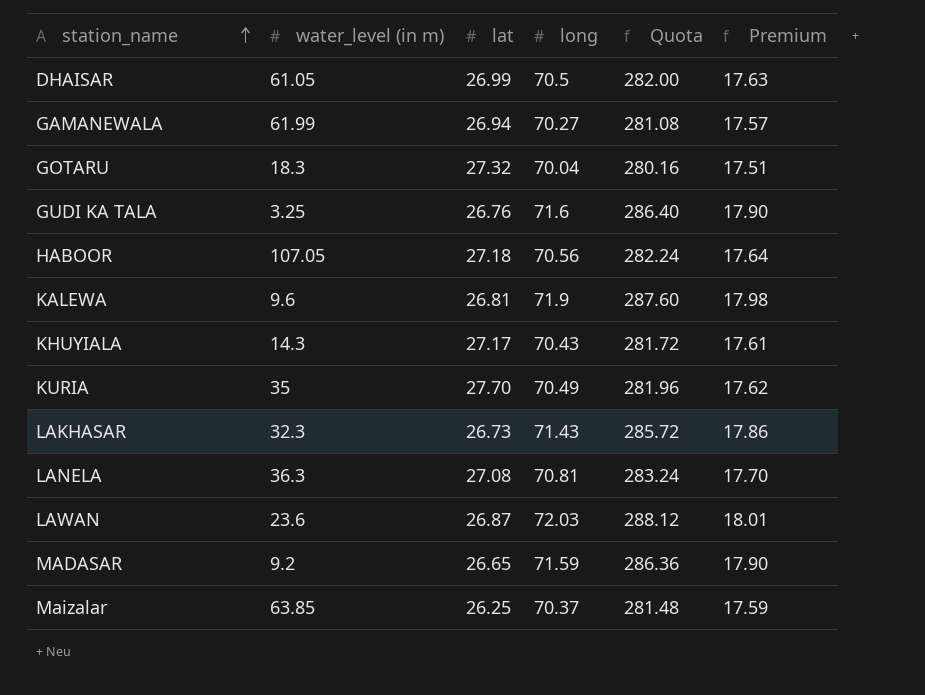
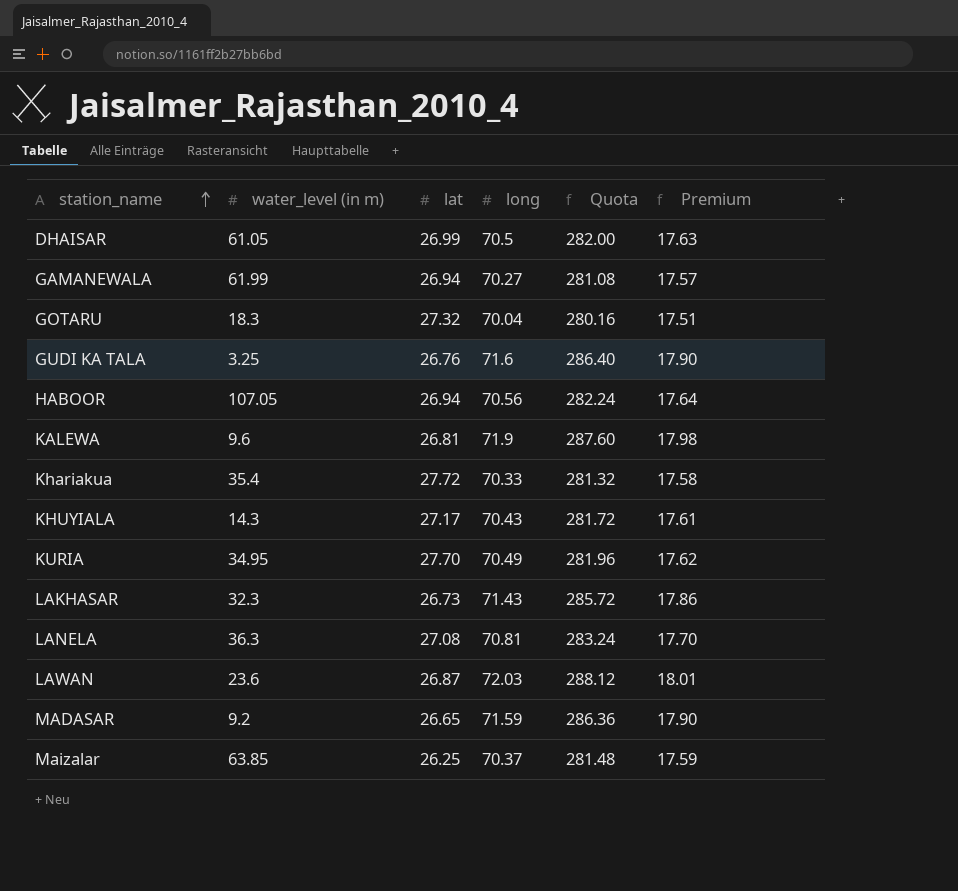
HABOOR | lat: 27.18 -> 26.94
row Khariakua: none -> 35.4 | 27.72 | 70.33 | 281.32 | 17.58
KURIA | water_level (in m): 35 -> 34.95

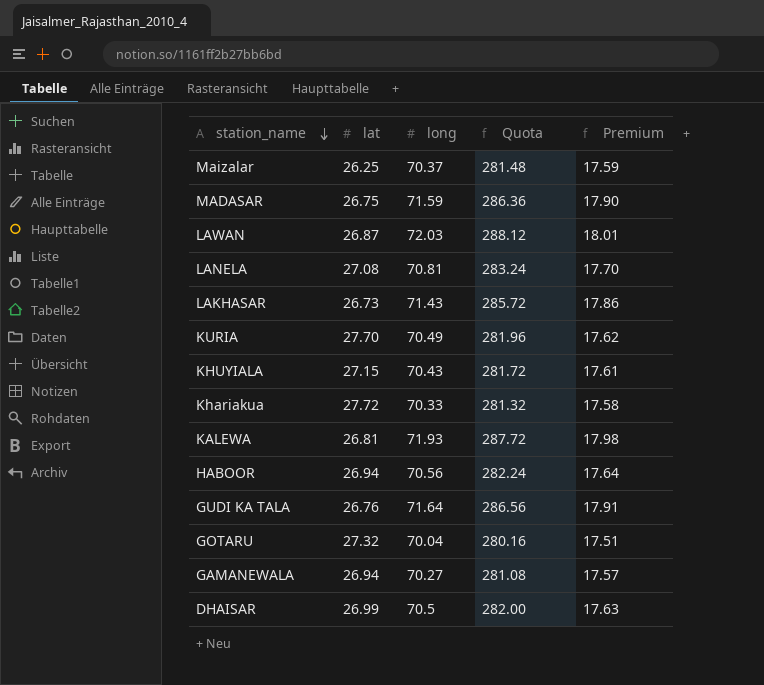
row order: station_name ascending -> station_name descending
column water_level (in m) | position: 2 -> none
MADASAR | lat: 26.65 -> 26.75
KHUYIALA | lat: 27.17 -> 27.15
KALEWA | long: 71.9 -> 71.93
KALEWA | Quota: 287.60 -> 287.72
GUDI KA TALA | long: 71.6 -> 71.64
GUDI KA TALA | Quota: 286.40 -> 286.56
GUDI KA TALA | Premium: 17.90 -> 17.91

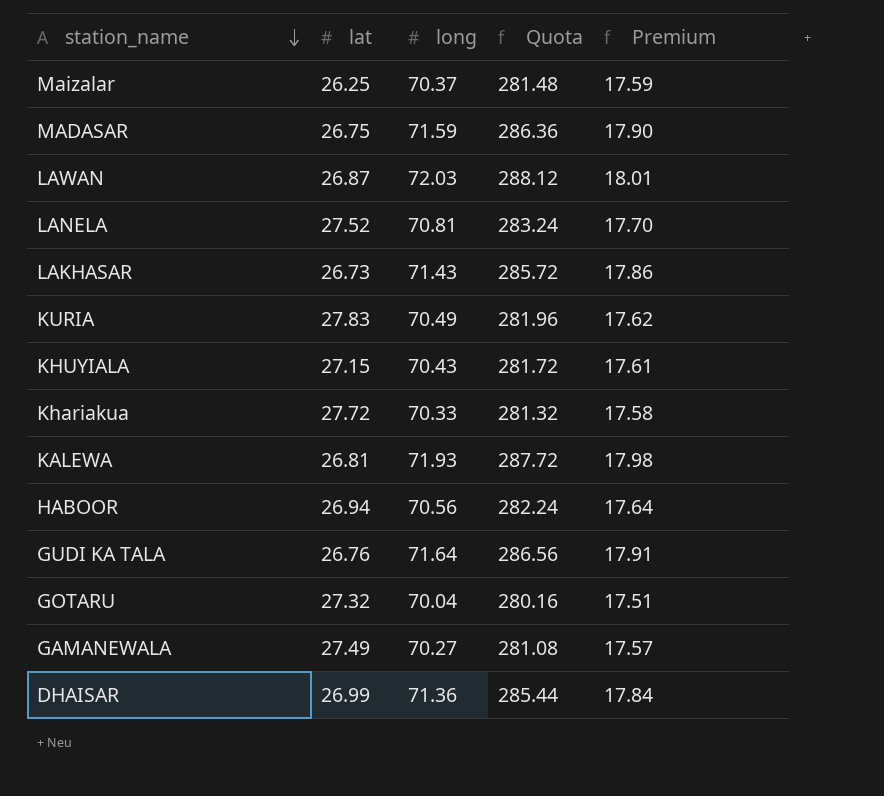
LANELA | lat: 27.08 -> 27.52
KURIA | lat: 27.70 -> 27.83
GAMANEWALA | lat: 26.94 -> 27.49
DHAISAR | long: 70.5 -> 71.36
DHAISAR | Quota: 282.00 -> 285.44
DHAISAR | Premium: 17.63 -> 17.84

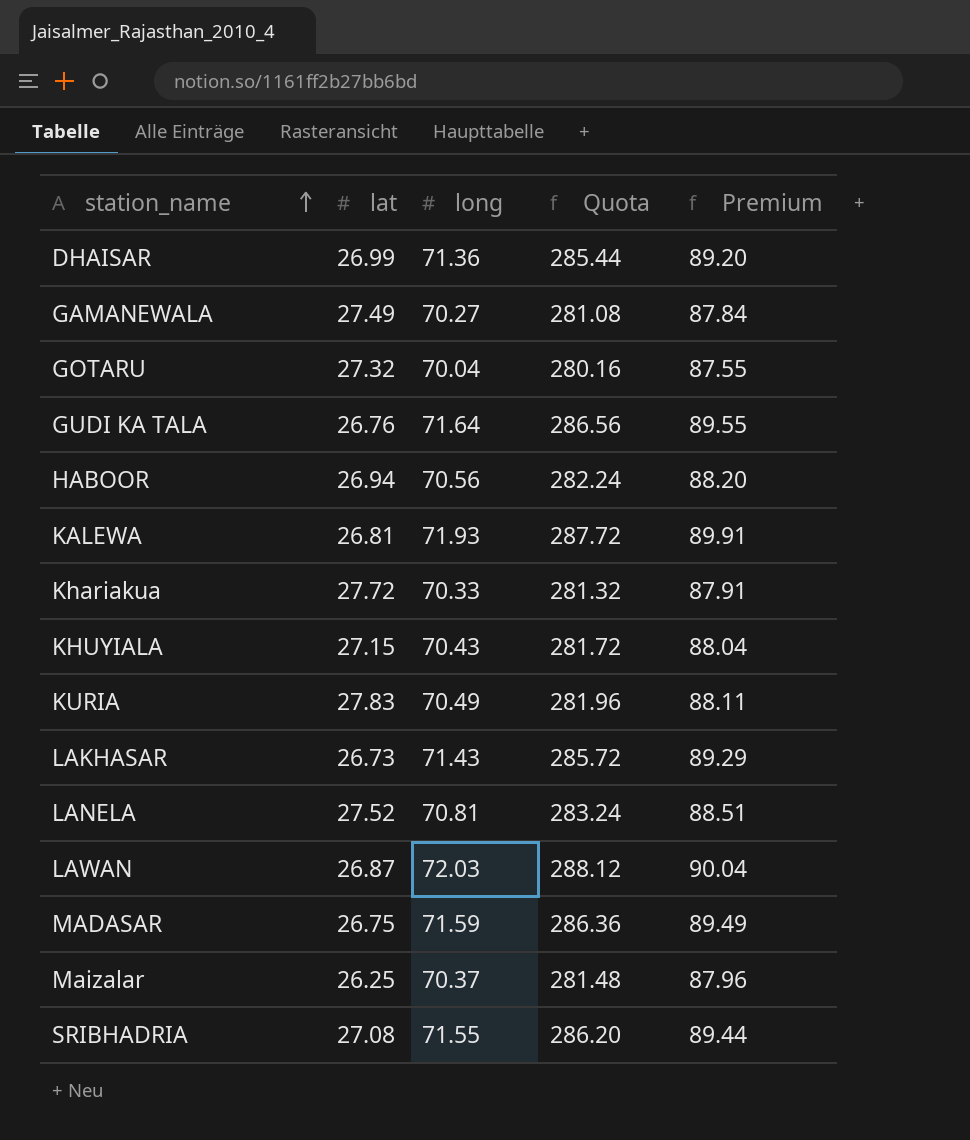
row order: station_name descending -> station_name ascending
column Premium | formula: [long] * 0.25 -> [long] * 1.25
row SRIBHADRIA: none -> 27.08 | 71.55 | 286.20 | 89.44

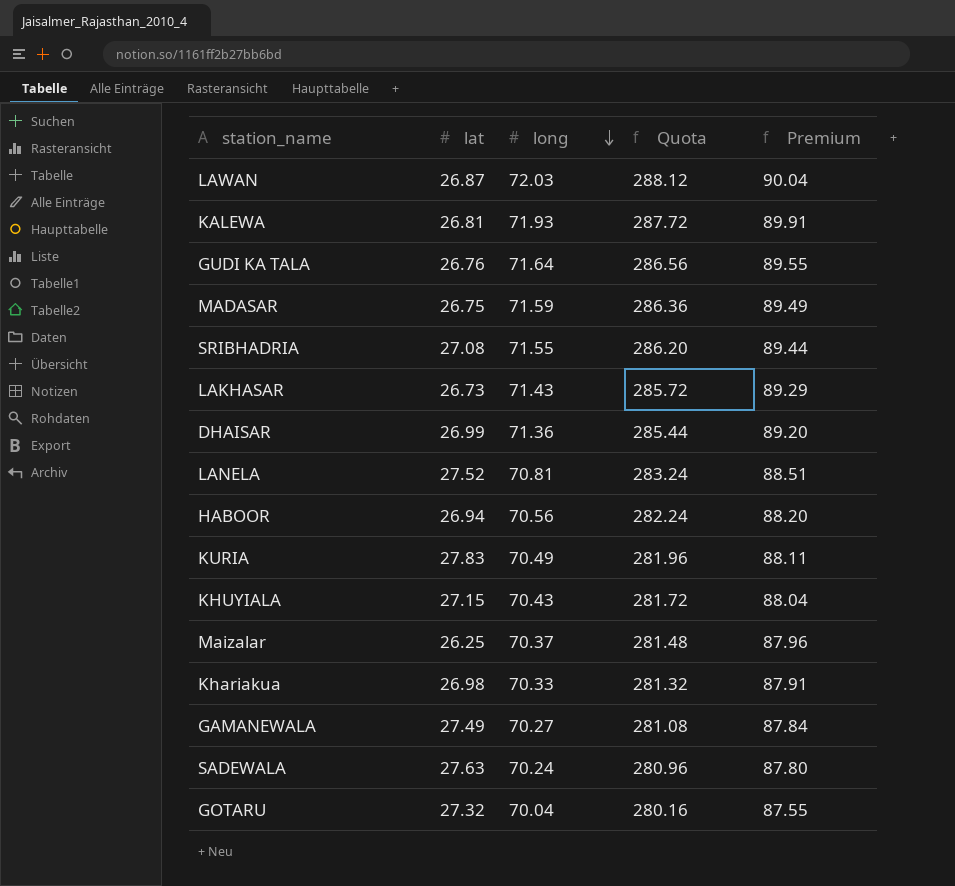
row order: station_name ascending -> long descending
Khariakua | lat: 27.72 -> 26.98
row SADEWALA: none -> 27.63 | 70.24 | 280.96 | 87.80

